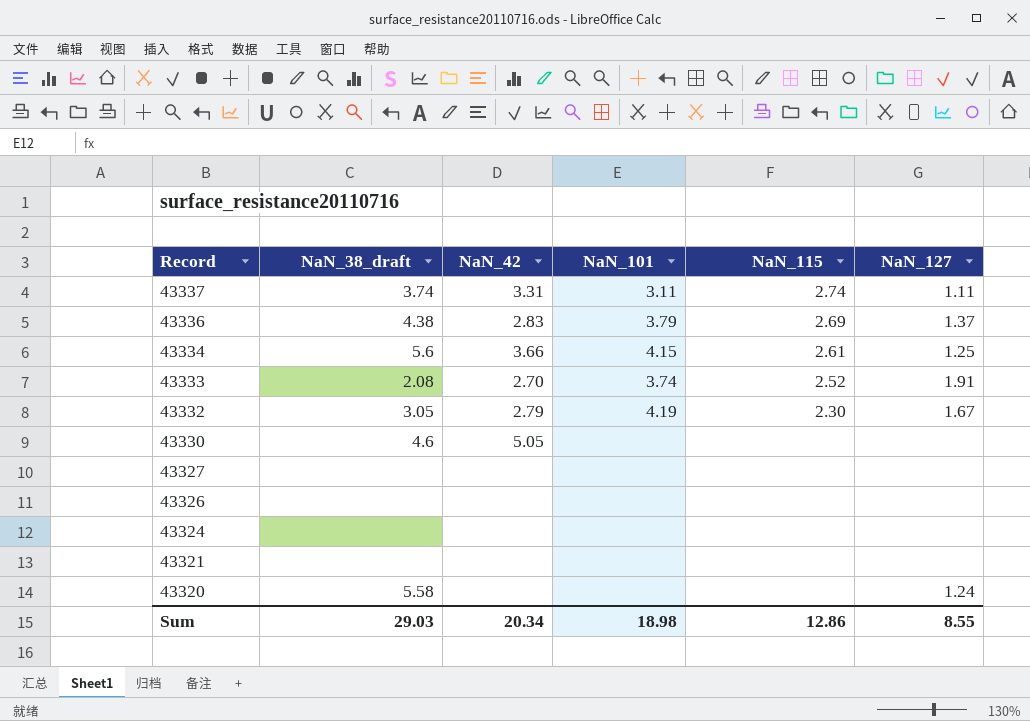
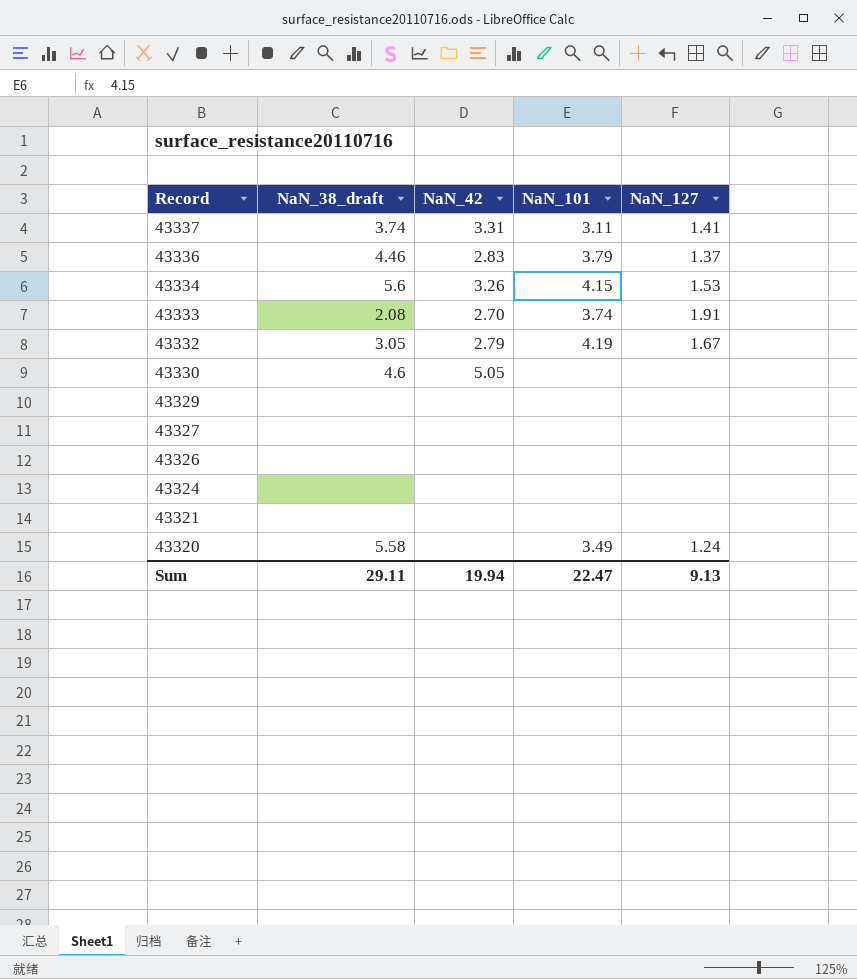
column NaN_115 | position: 5 -> none
43337 | NaN_127: 1.11 -> 1.41
43336 | NaN_38_draft: 4.38 -> 4.46
43334 | NaN_42: 3.66 -> 3.26
43334 | NaN_127: 1.25 -> 1.53
row 43329: none -> none | none | none | none
43320 | NaN_101: none -> 3.49
Sum | NaN_38_draft: 29.03 -> 29.11
Sum | NaN_42: 20.34 -> 19.94
Sum | NaN_101: 18.98 -> 22.47
Sum | NaN_127: 8.55 -> 9.13

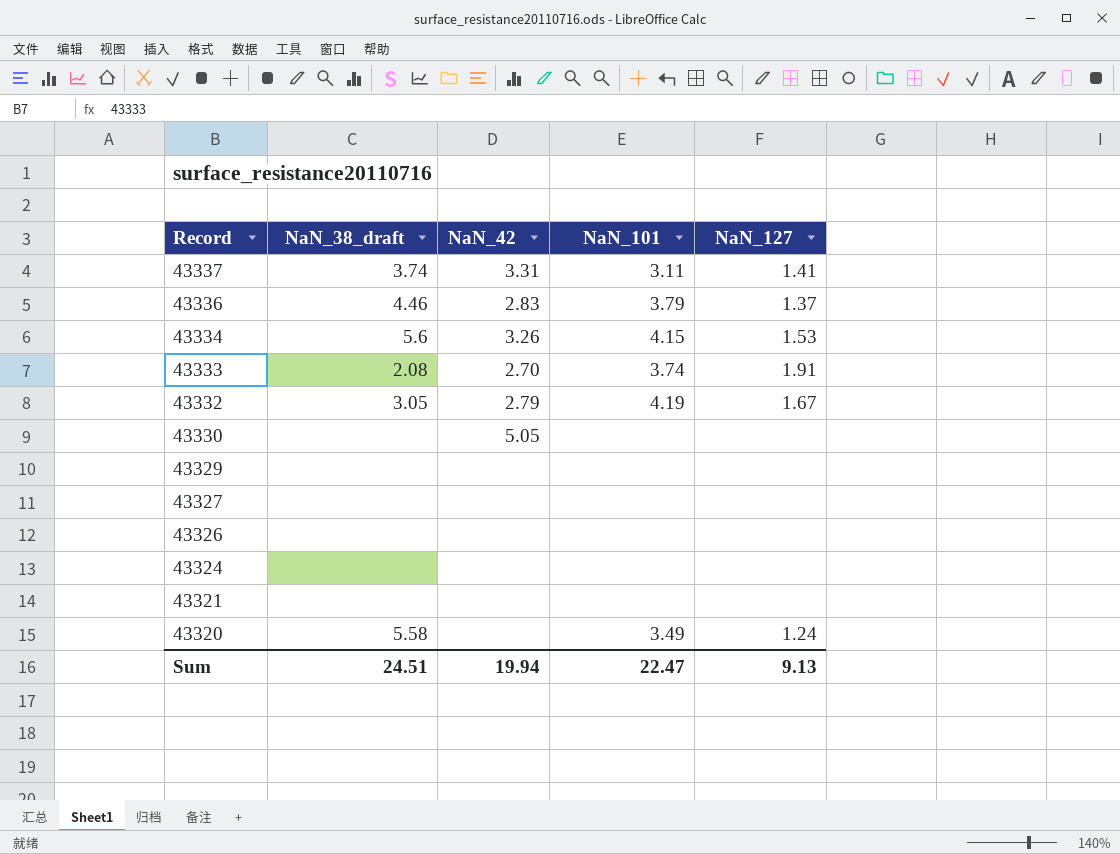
43330 | NaN_38_draft: 4.6 -> none
Sum | NaN_38_draft: 29.11 -> 24.51

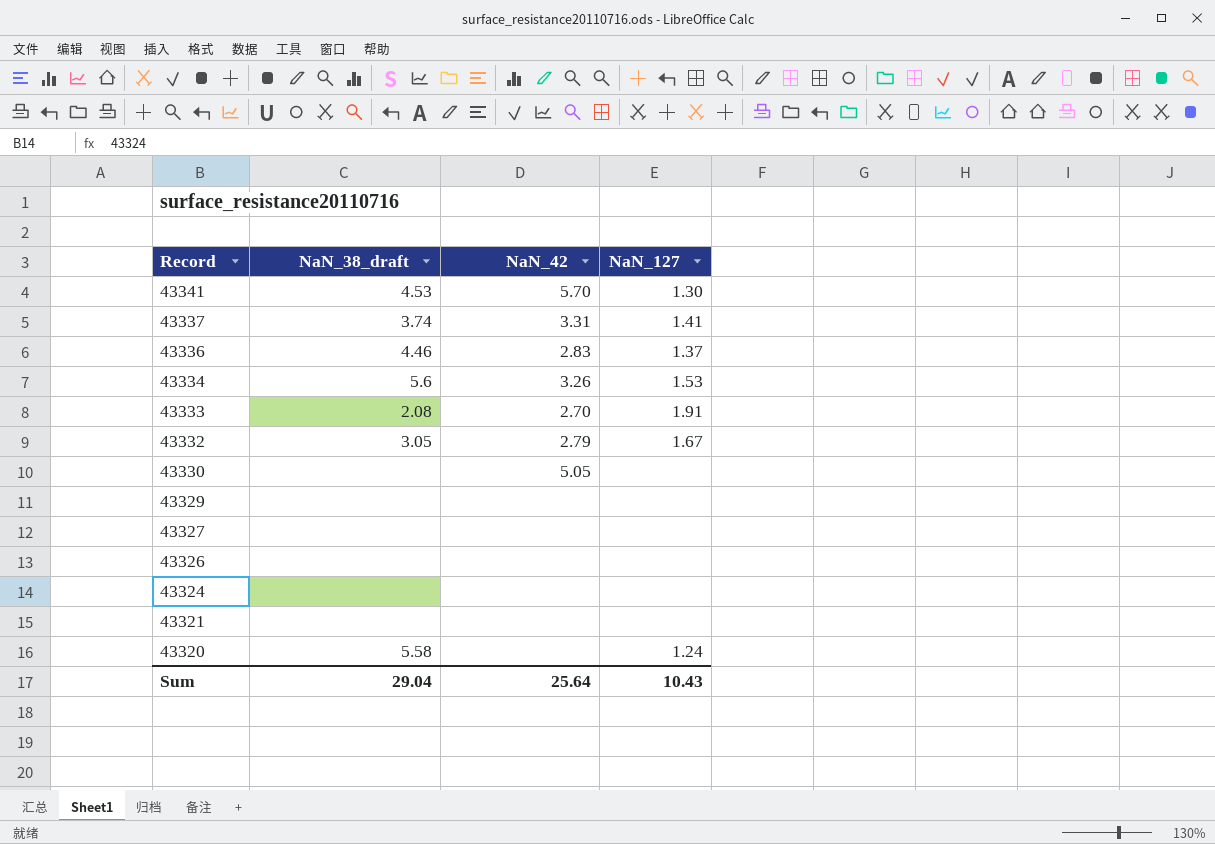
column NaN_101 | position: 4 -> none
row 43341: none -> 4.53 | 5.70 | 1.30
Sum | NaN_38_draft: 24.51 -> 29.04
Sum | NaN_42: 19.94 -> 25.64
Sum | NaN_127: 9.13 -> 10.43

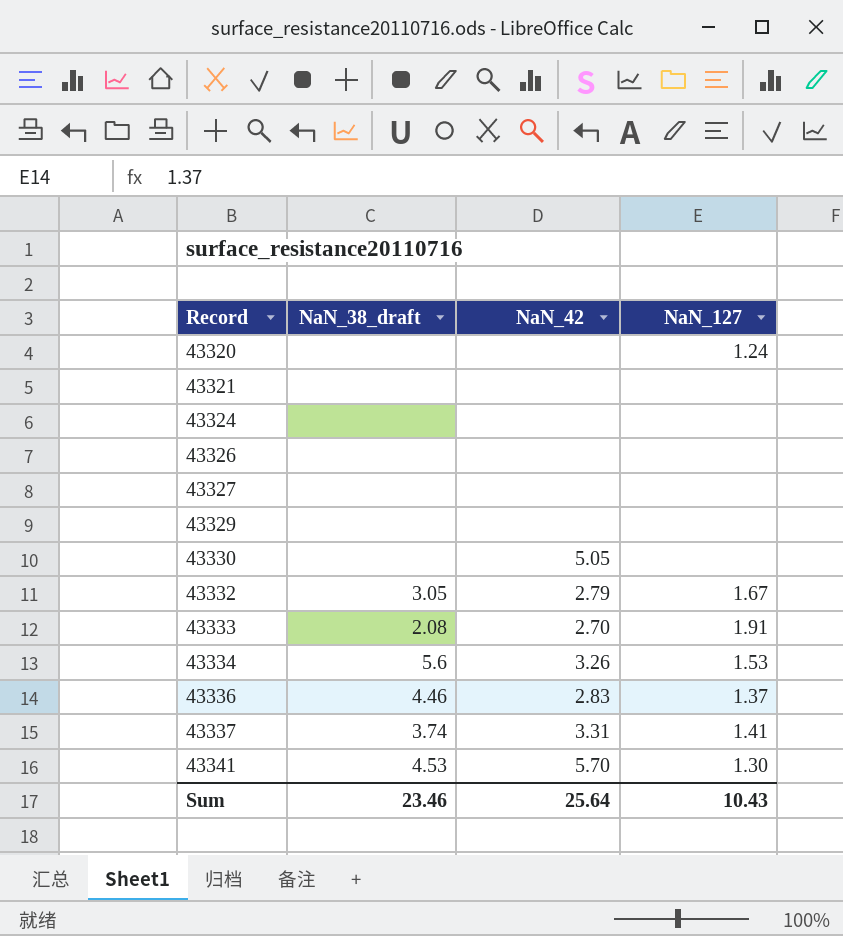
row order: Record descending -> Record ascending
43320 | NaN_38_draft: 5.58 -> none
Sum | NaN_38_draft: 29.04 -> 23.46

